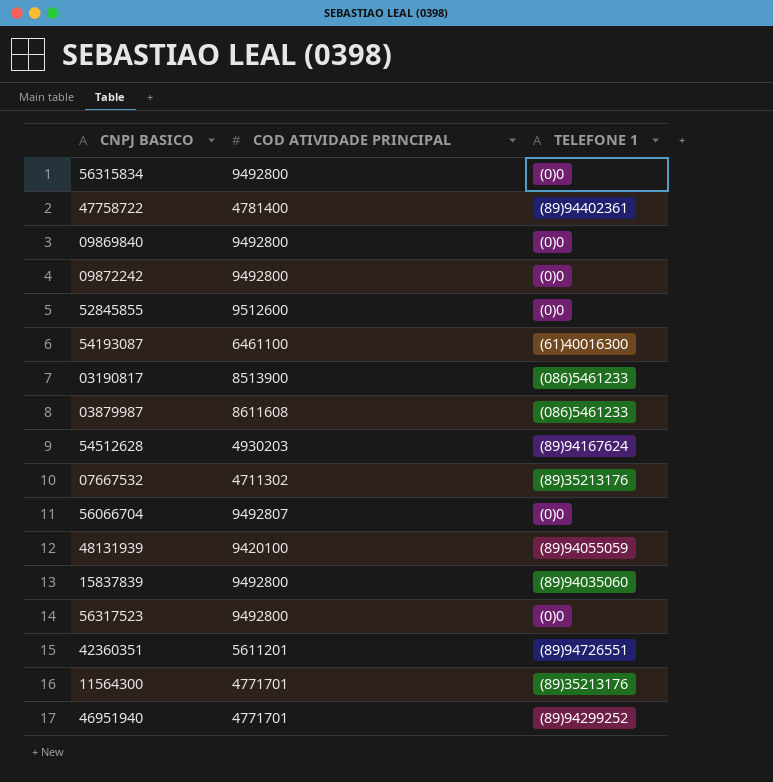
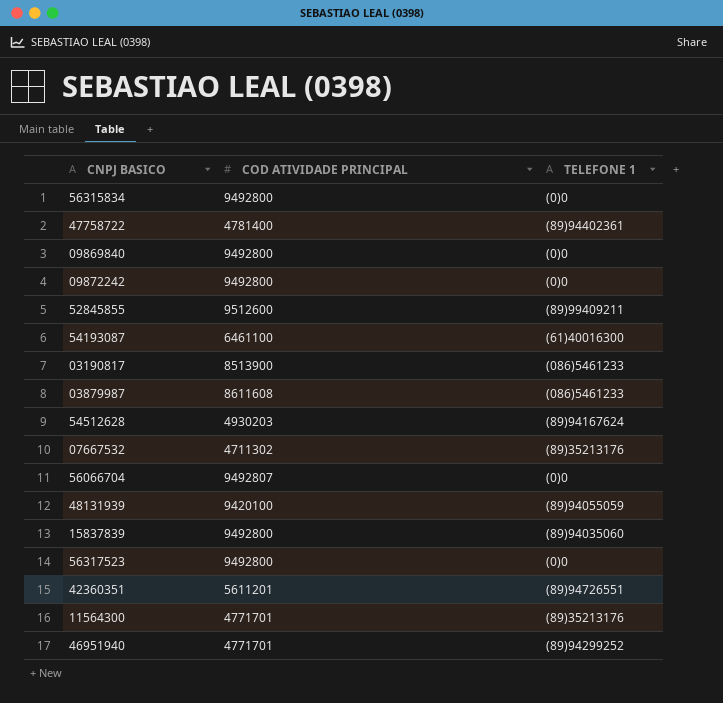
52845855 | TELEFONE 1: (0)0 -> (89)99409211

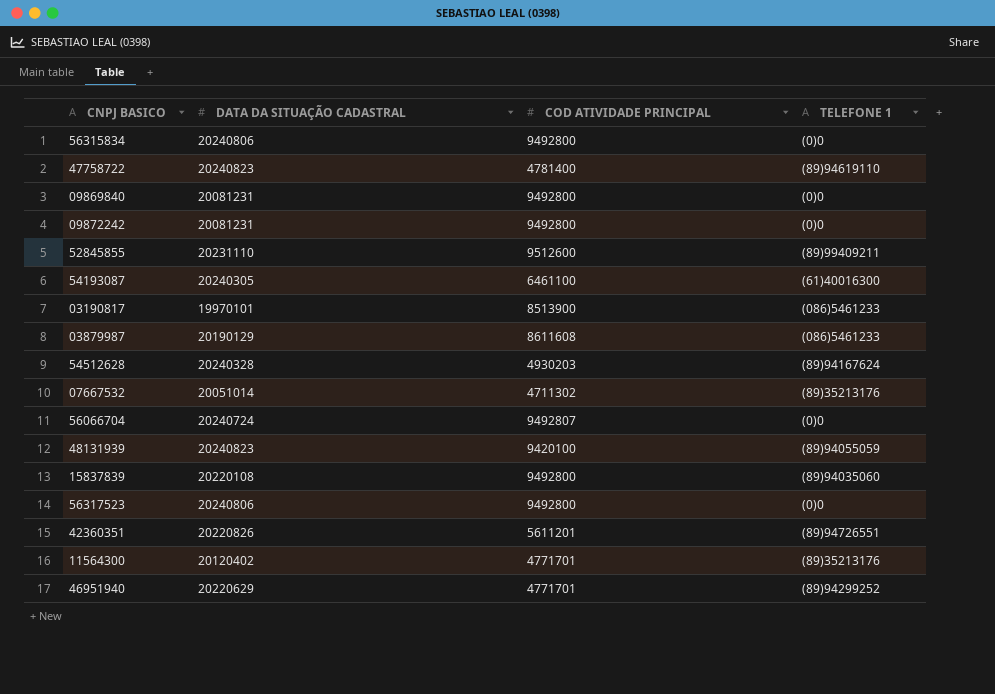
column DATA DA SITUAÇÃO CADASTRAL | position: none -> 2
47758722 | TELEFONE 1: (89)94402361 -> (89)94619110

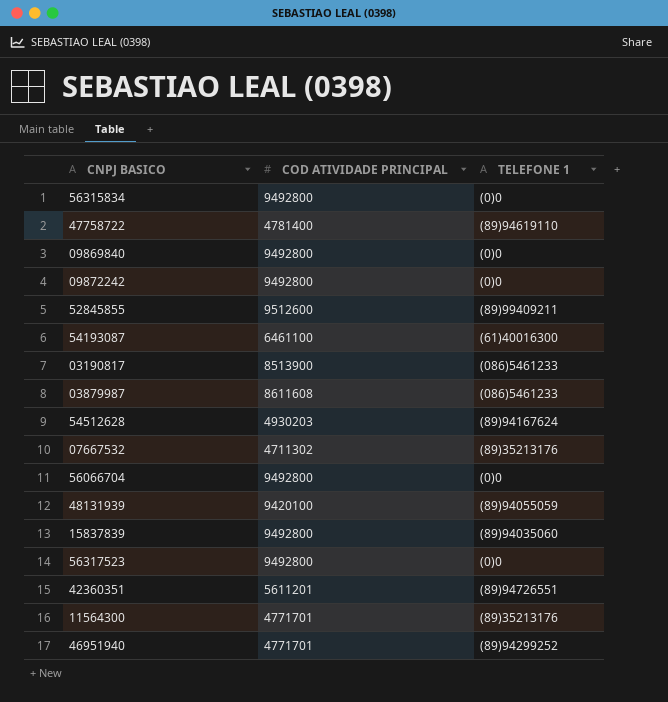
column DATA DA SITUAÇÃO CADASTRAL | position: 2 -> none
56066704 | COD ATIVIDADE PRINCIPAL: 9492807 -> 9492800

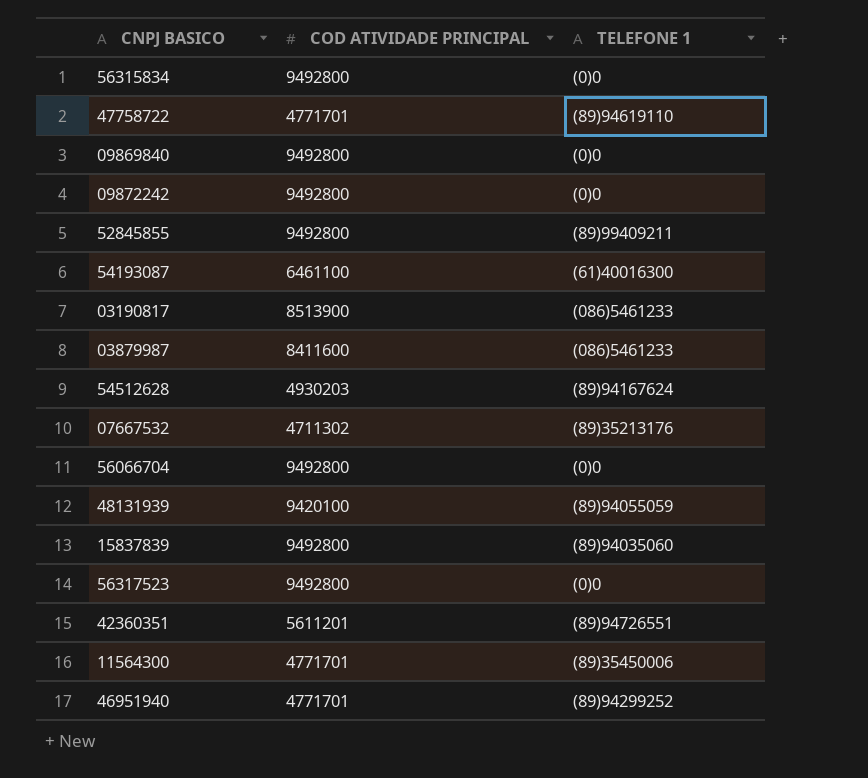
47758722 | COD ATIVIDADE PRINCIPAL: 4781400 -> 4771701
52845855 | COD ATIVIDADE PRINCIPAL: 9512600 -> 9492800
03879987 | COD ATIVIDADE PRINCIPAL: 8611608 -> 8411600
11564300 | TELEFONE 1: (89)35213176 -> (89)35450006

